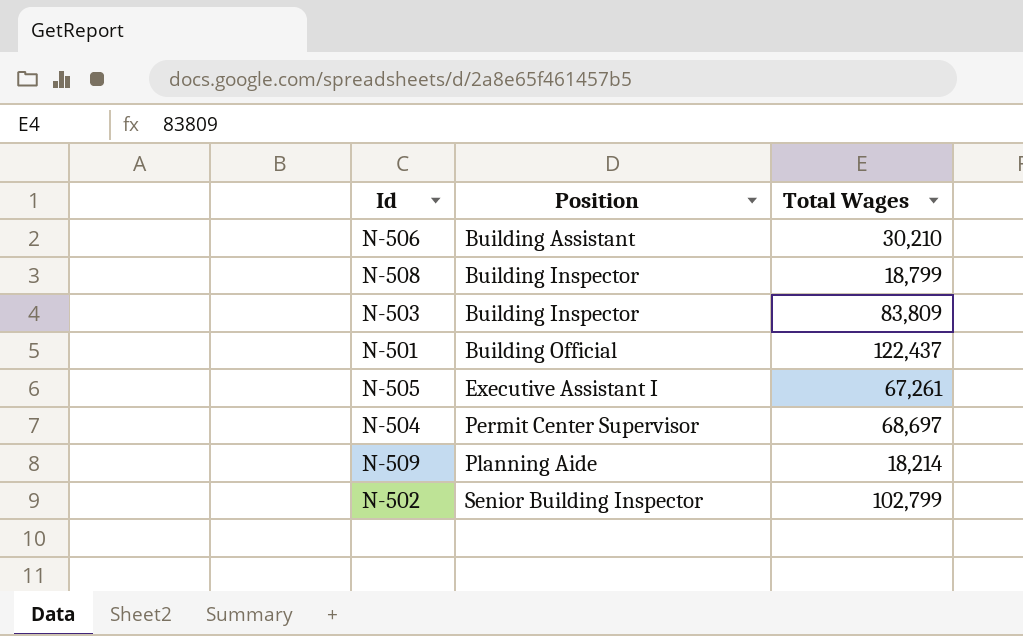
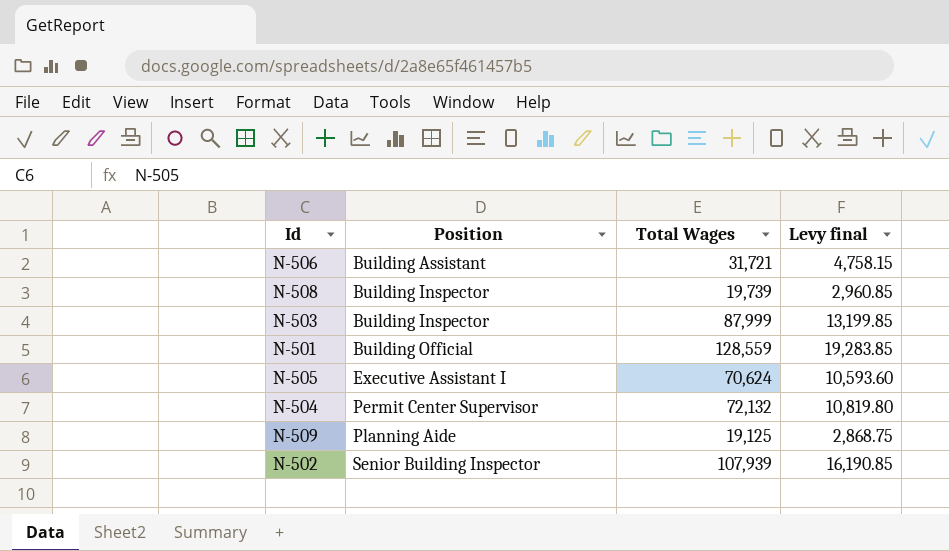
column Levy final | formula: none -> [Total Wages] * 0.15
N-506 | Total Wages: 30,210 -> 31,721
N-508 | Total Wages: 18,799 -> 19,739
N-503 | Total Wages: 83,809 -> 87,999
N-501 | Total Wages: 122,437 -> 128,559
N-505 | Total Wages: 67,261 -> 70,624
N-504 | Total Wages: 68,697 -> 72,132
N-509 | Total Wages: 18,214 -> 19,125
N-502 | Total Wages: 102,799 -> 107,939

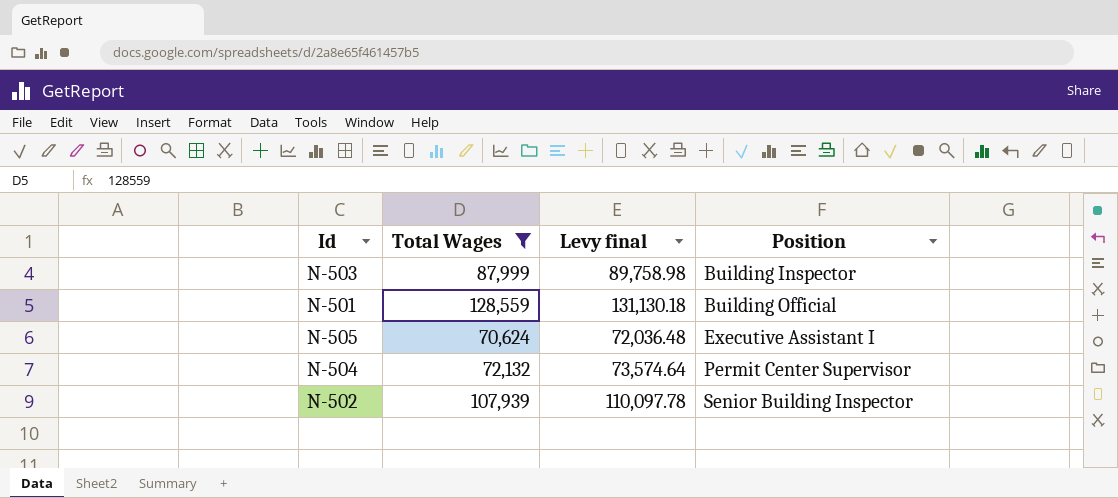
filter: none -> Total Wages >= 70,624
column Levy final | formula: [Total Wages] * 0.15 -> [Total Wages] * 1.02
column Position | position: 2 -> 4

